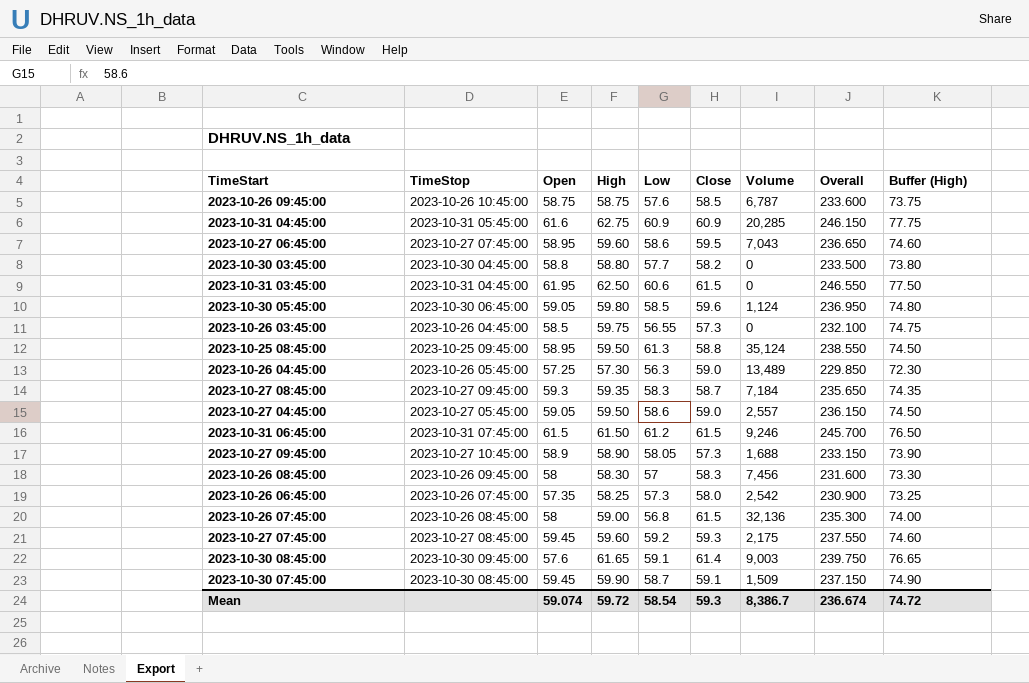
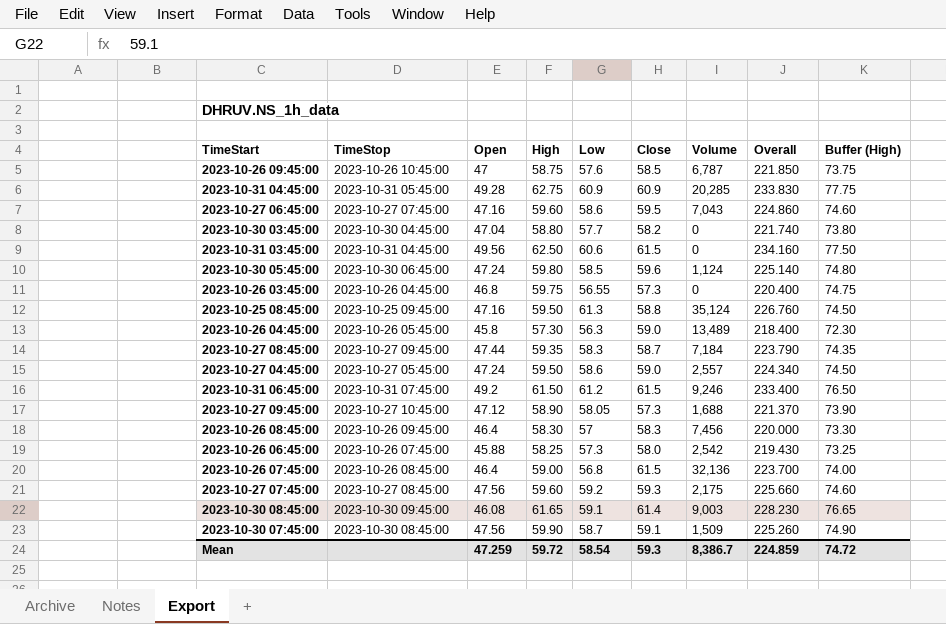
2023-10-26 09:45:00 | Open: 58.75 -> 47
2023-10-26 09:45:00 | Overall: 233.600 -> 221.850
2023-10-31 04:45:00 | Open: 61.6 -> 49.28
2023-10-31 04:45:00 | Overall: 246.150 -> 233.830
2023-10-27 06:45:00 | Open: 58.95 -> 47.16
2023-10-27 06:45:00 | Overall: 236.650 -> 224.860
2023-10-30 03:45:00 | Open: 58.8 -> 47.04
2023-10-30 03:45:00 | Overall: 233.500 -> 221.740
2023-10-31 03:45:00 | Open: 61.95 -> 49.56
2023-10-31 03:45:00 | Overall: 246.550 -> 234.160
2023-10-30 05:45:00 | Open: 59.05 -> 47.24
2023-10-30 05:45:00 | Overall: 236.950 -> 225.140
2023-10-26 03:45:00 | Open: 58.5 -> 46.8
2023-10-26 03:45:00 | Overall: 232.100 -> 220.400
2023-10-25 08:45:00 | Open: 58.95 -> 47.16
2023-10-25 08:45:00 | Overall: 238.550 -> 226.760
2023-10-26 04:45:00 | Open: 57.25 -> 45.8
2023-10-26 04:45:00 | Overall: 229.850 -> 218.400
2023-10-27 08:45:00 | Open: 59.3 -> 47.44
2023-10-27 08:45:00 | Overall: 235.650 -> 223.790
2023-10-27 04:45:00 | Open: 59.05 -> 47.24
2023-10-27 04:45:00 | Overall: 236.150 -> 224.340
2023-10-31 06:45:00 | Open: 61.5 -> 49.2
2023-10-31 06:45:00 | Overall: 245.700 -> 233.400
2023-10-27 09:45:00 | Open: 58.9 -> 47.12
2023-10-27 09:45:00 | Overall: 233.150 -> 221.370
2023-10-26 08:45:00 | Open: 58 -> 46.4
2023-10-26 08:45:00 | Overall: 231.600 -> 220.000
2023-10-26 06:45:00 | Open: 57.35 -> 45.88
2023-10-26 06:45:00 | Overall: 230.900 -> 219.430
2023-10-26 07:45:00 | Open: 58 -> 46.4
2023-10-26 07:45:00 | Overall: 235.300 -> 223.700
2023-10-27 07:45:00 | Open: 59.45 -> 47.56
2023-10-27 07:45:00 | Overall: 237.550 -> 225.660
2023-10-30 08:45:00 | Open: 57.6 -> 46.08
2023-10-30 08:45:00 | Overall: 239.750 -> 228.230
2023-10-30 07:45:00 | Open: 59.45 -> 47.56
2023-10-30 07:45:00 | Overall: 237.150 -> 225.260
Mean | Open: 59.074 -> 47.259
Mean | Overall: 236.674 -> 224.859

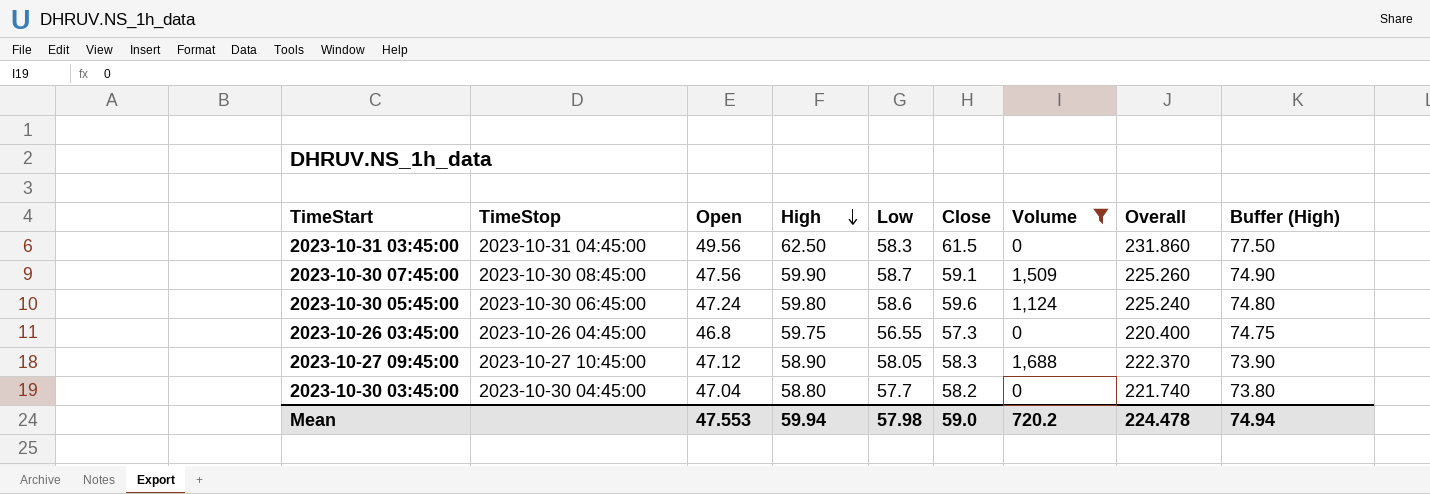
filter: none -> Volume <= 1,688
row order: none -> High descending
2023-10-31 03:45:00 | Low: 60.6 -> 58.3
2023-10-31 03:45:00 | Overall: 234.160 -> 231.860
2023-10-30 05:45:00 | Low: 58.5 -> 58.6
2023-10-30 05:45:00 | Overall: 225.140 -> 225.240
2023-10-27 09:45:00 | Close: 57.3 -> 58.3
2023-10-27 09:45:00 | Overall: 221.370 -> 222.370
Mean | Open: 47.259 -> 47.553
Mean | High: 59.72 -> 59.94
Mean | Low: 58.54 -> 57.98
Mean | Close: 59.3 -> 59.0
Mean | Volume: 8,386.7 -> 720.2
Mean | Overall: 224.859 -> 224.478
Mean | Buffer (High): 74.72 -> 74.94

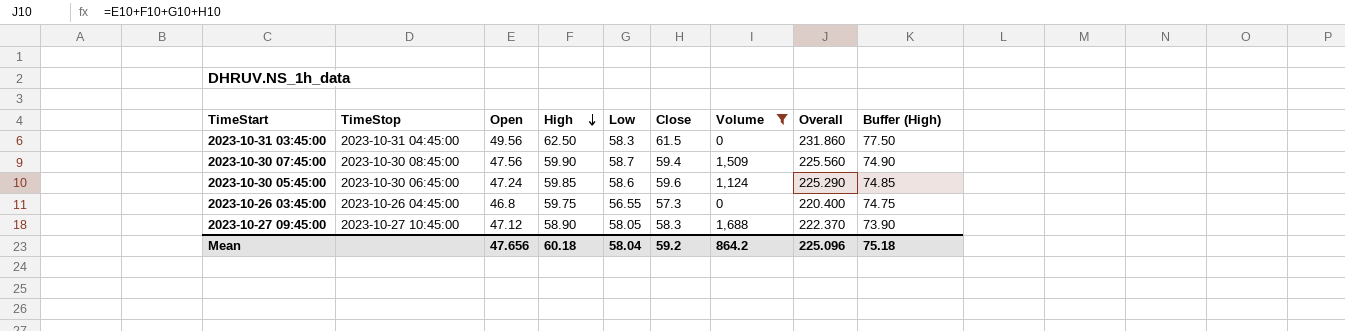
row 2023-10-30 03:45:00: 2023-10-30 04:45:00 | 47.04 | 58.80 | 57.7 | 58.2 | 0 | 221.740 | 73.80 -> none
2023-10-30 07:45:00 | Close: 59.1 -> 59.4
2023-10-30 07:45:00 | Overall: 225.260 -> 225.560
2023-10-30 05:45:00 | High: 59.80 -> 59.85
2023-10-30 05:45:00 | Overall: 225.240 -> 225.290
2023-10-30 05:45:00 | Buffer (High): 74.80 -> 74.85
Mean | Open: 47.553 -> 47.656
Mean | High: 59.94 -> 60.18
Mean | Low: 57.98 -> 58.04
Mean | Close: 59.0 -> 59.2
Mean | Volume: 720.2 -> 864.2
Mean | Overall: 224.478 -> 225.096
Mean | Buffer (High): 74.94 -> 75.18

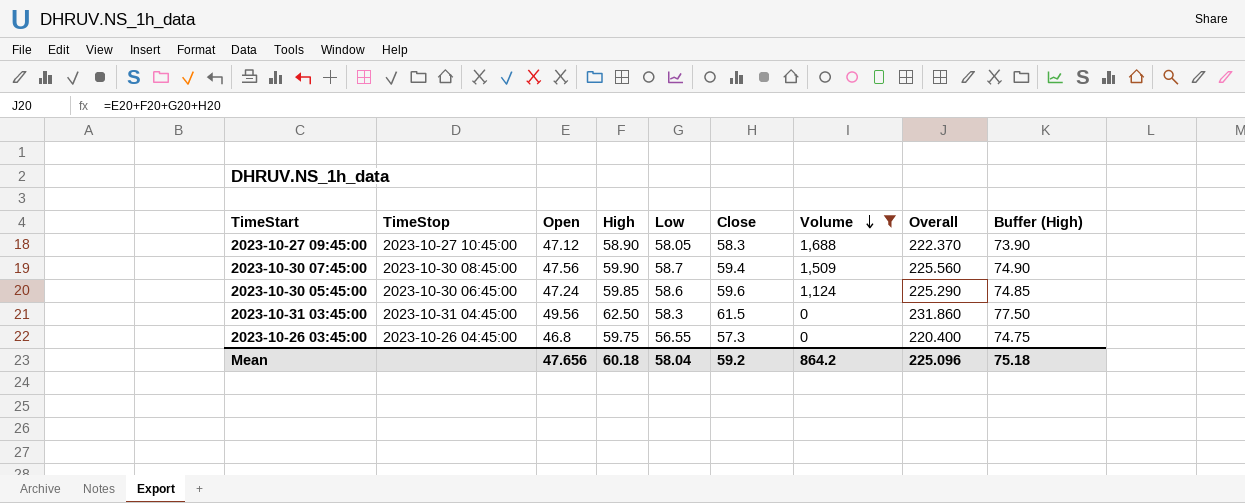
row order: High descending -> Volume descending

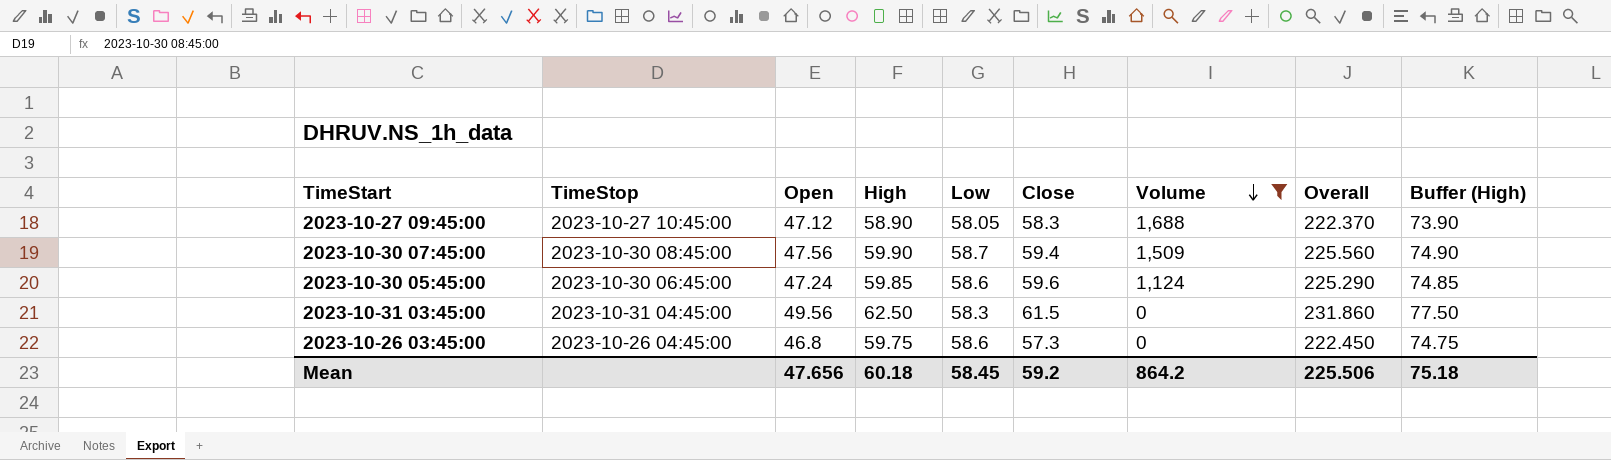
2023-10-26 03:45:00 | Low: 56.55 -> 58.6
2023-10-26 03:45:00 | Overall: 220.400 -> 222.450
Mean | Low: 58.04 -> 58.45
Mean | Overall: 225.096 -> 225.506

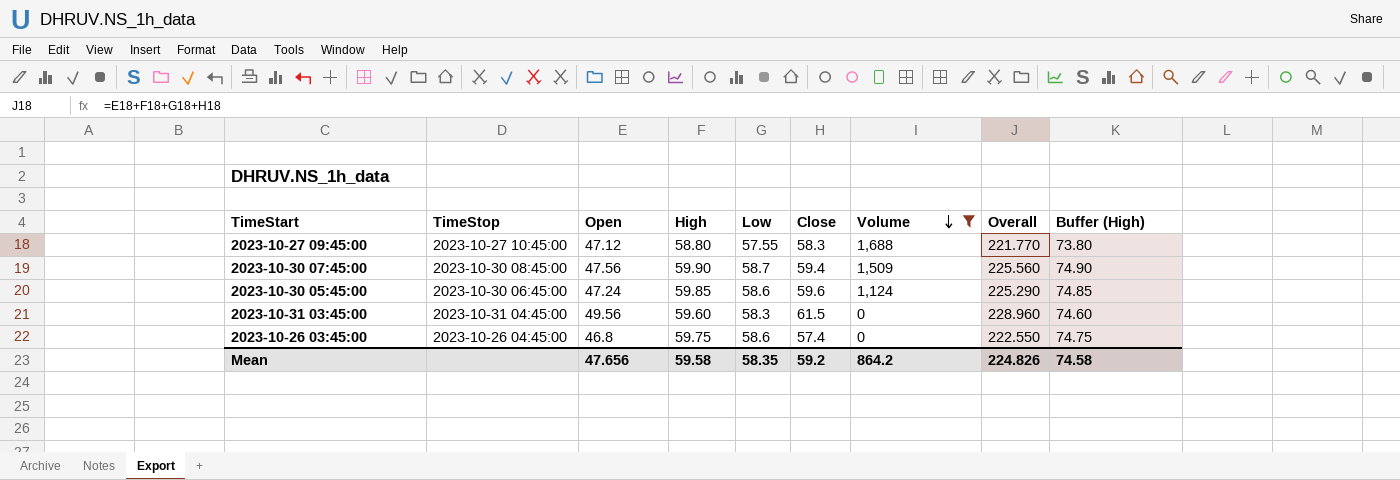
2023-10-27 09:45:00 | High: 58.90 -> 58.80
2023-10-27 09:45:00 | Low: 58.05 -> 57.55
2023-10-27 09:45:00 | Overall: 222.370 -> 221.770
2023-10-27 09:45:00 | Buffer (High): 73.90 -> 73.80
2023-10-31 03:45:00 | High: 62.50 -> 59.60
2023-10-31 03:45:00 | Overall: 231.860 -> 228.960
2023-10-31 03:45:00 | Buffer (High): 77.50 -> 74.60
2023-10-26 03:45:00 | Close: 57.3 -> 57.4
2023-10-26 03:45:00 | Overall: 222.450 -> 222.550
Mean | High: 60.18 -> 59.58
Mean | Low: 58.45 -> 58.35
Mean | Overall: 225.506 -> 224.826
Mean | Buffer (High): 75.18 -> 74.58

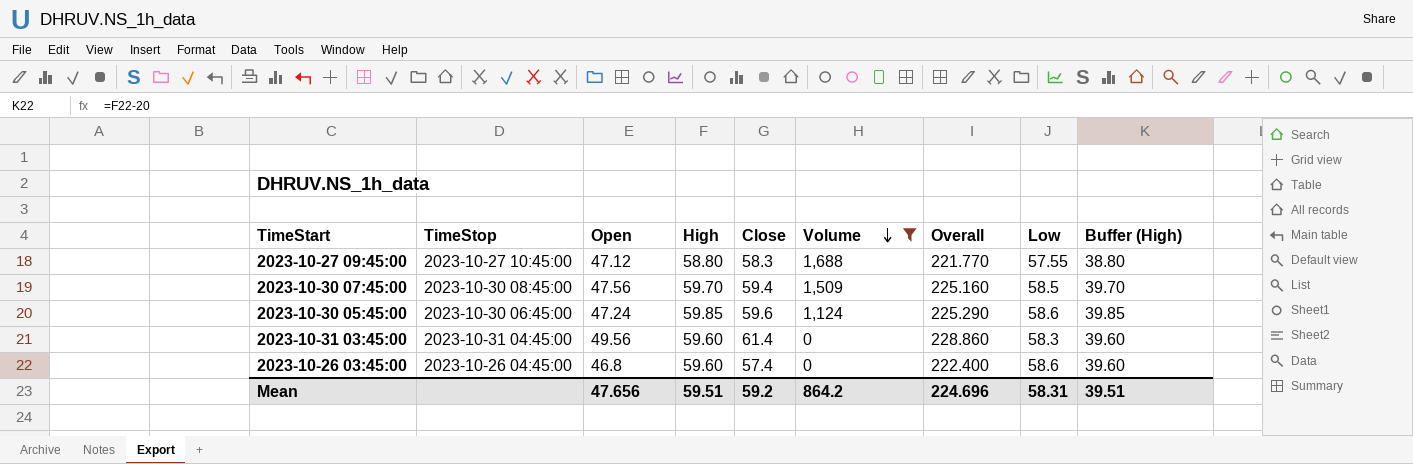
column Low | position: 5 -> 8
column Buffer (High) | formula: [High] + 15 -> [High] - 20
2023-10-30 07:45:00 | High: 59.90 -> 59.70
2023-10-30 07:45:00 | Overall: 225.560 -> 225.160
2023-10-30 07:45:00 | Low: 58.7 -> 58.5
2023-10-31 03:45:00 | Close: 61.5 -> 61.4
2023-10-31 03:45:00 | Overall: 228.960 -> 228.860
2023-10-26 03:45:00 | High: 59.75 -> 59.60
2023-10-26 03:45:00 | Overall: 222.550 -> 222.400
Mean | High: 59.58 -> 59.51
Mean | Overall: 224.826 -> 224.696
Mean | Low: 58.35 -> 58.31
Mean | Buffer (High): 74.58 -> 39.51

